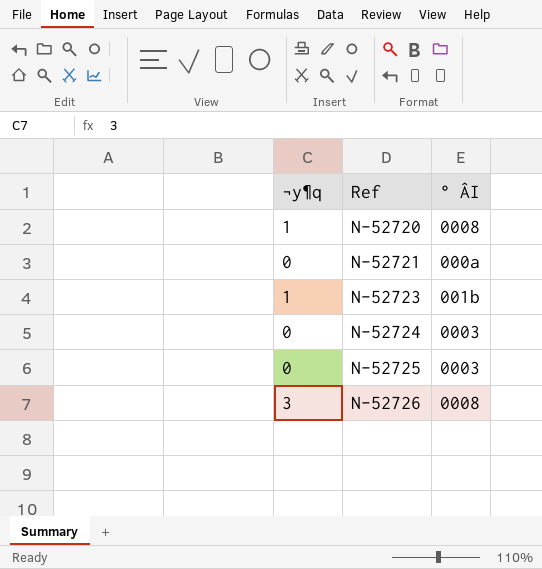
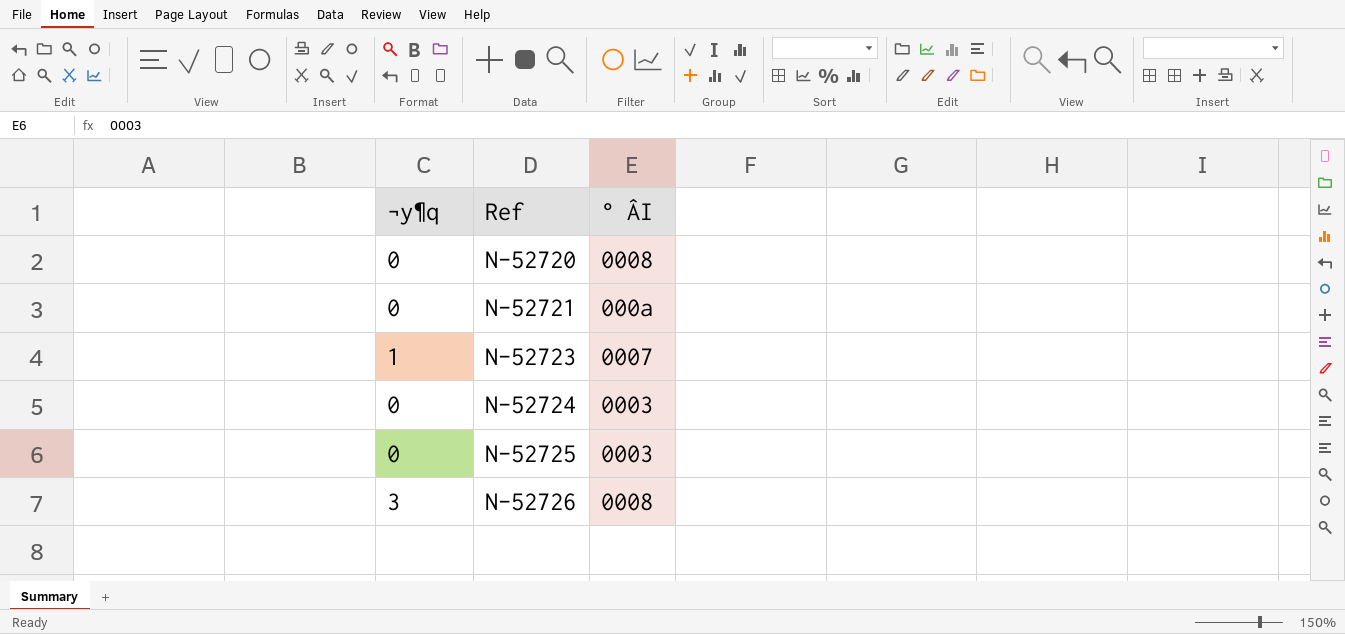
N-52720 | ¬y¶q: 1 -> 0
N-52723 | ° ÂI: 001b -> 0007

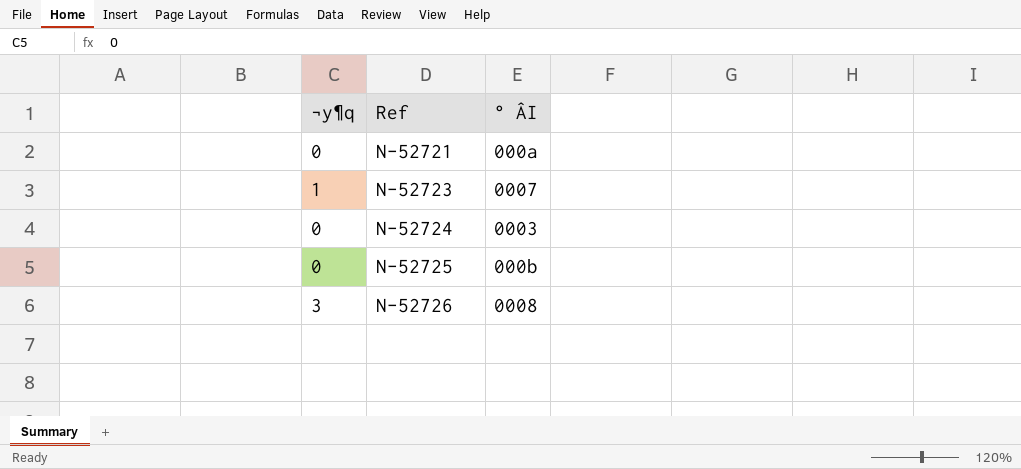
row N-52720: 0 | 0008 -> none
N-52725 | ° ÂI: 0003 -> 000b

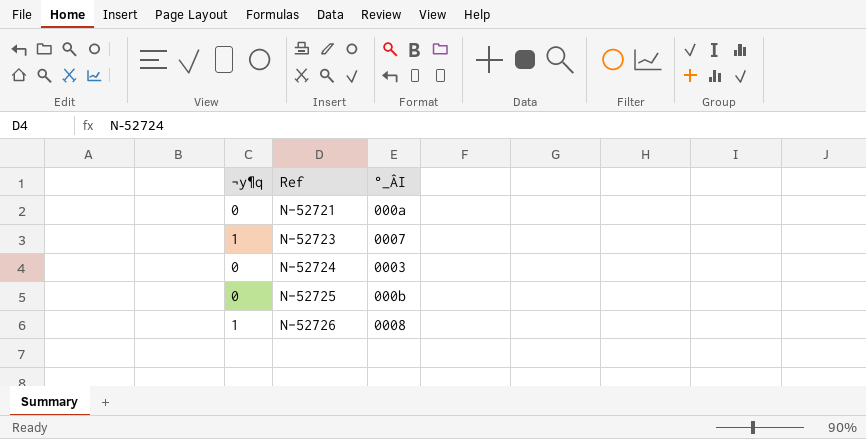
column name: ° ÂI -> °_ÂI
N-52726 | ¬y¶q: 3 -> 1

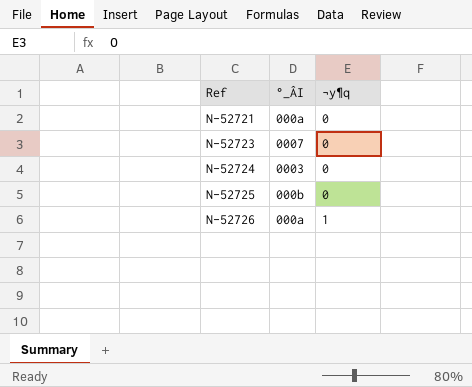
column ¬y¶q | position: 1 -> 3
N-52723 | ¬y¶q: 1 -> 0
N-52726 | °_ÂI: 0008 -> 000a

